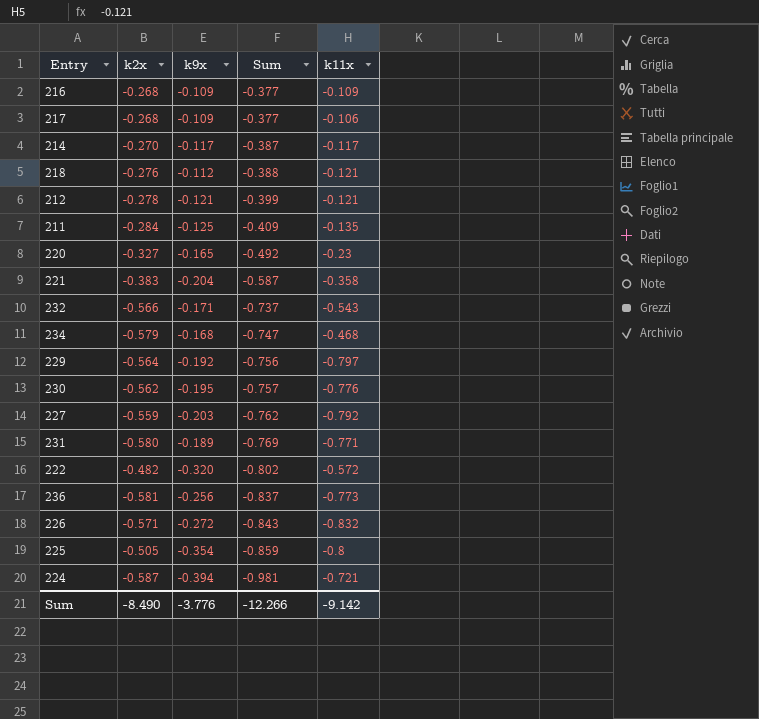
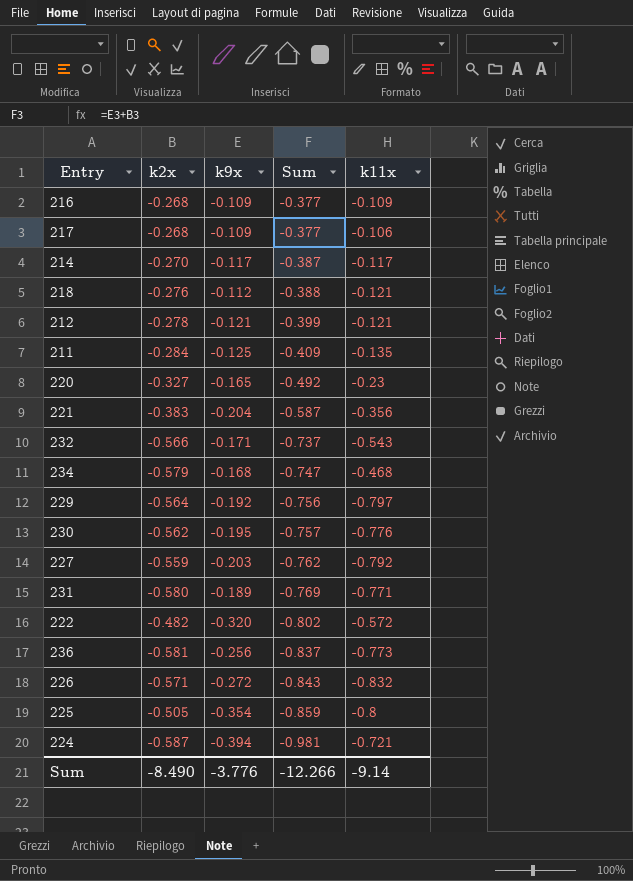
221 | k11x: -0.358 -> -0.356
Sum | k11x: -9.142 -> -9.14

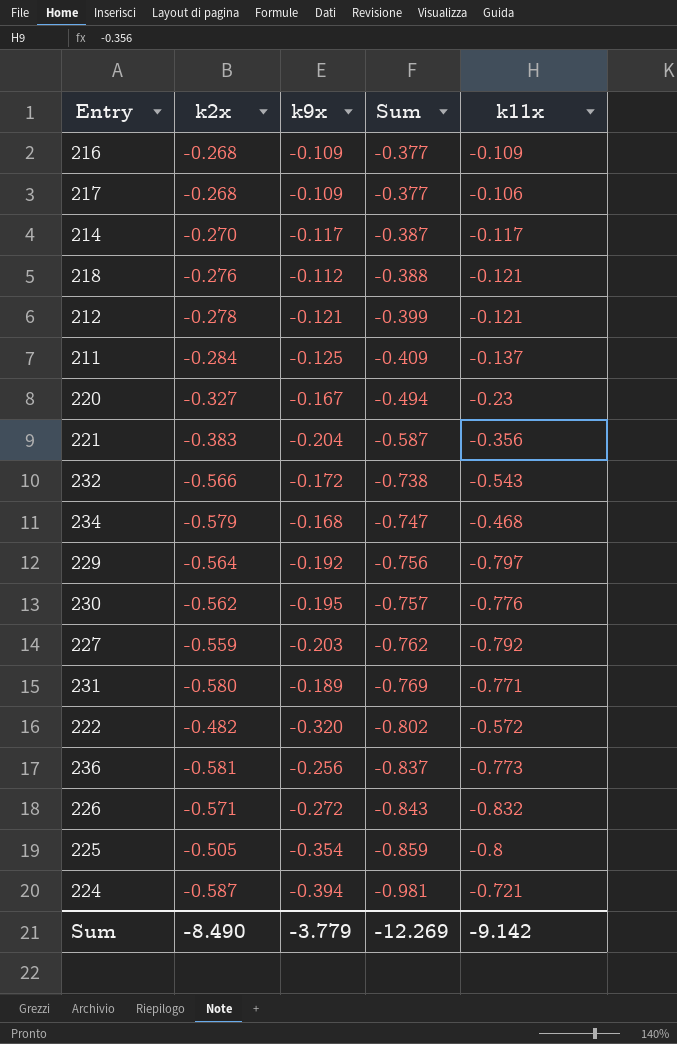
211 | k11x: -0.135 -> -0.137
220 | k9x: -0.165 -> -0.167
220 | Sum: -0.492 -> -0.494
232 | k9x: -0.171 -> -0.172
232 | Sum: -0.737 -> -0.738
Sum | k9x: -3.776 -> -3.779
Sum | Sum: -12.266 -> -12.269
Sum | k11x: -9.14 -> -9.142

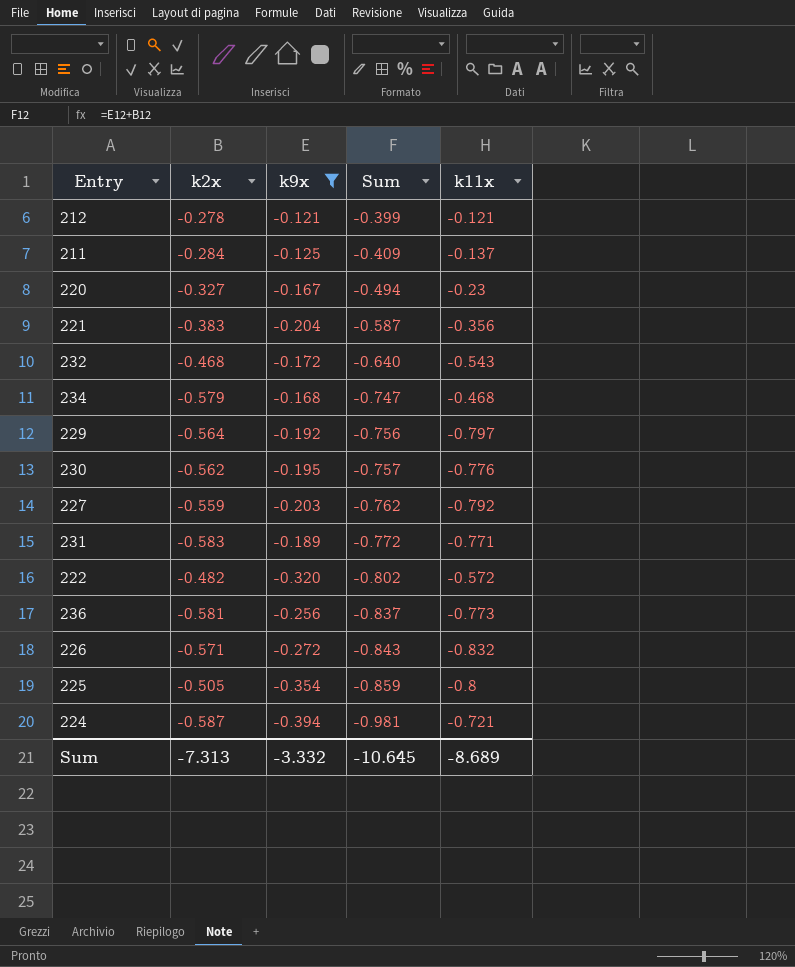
filter: none -> k9x <= -0.121
232 | k2x: -0.566 -> -0.468
232 | Sum: -0.738 -> -0.640
231 | k2x: -0.580 -> -0.583
231 | Sum: -0.769 -> -0.772
Sum | k2x: -8.490 -> -7.313
Sum | k9x: -3.779 -> -3.332
Sum | Sum: -12.269 -> -10.645
Sum | k11x: -9.142 -> -8.689

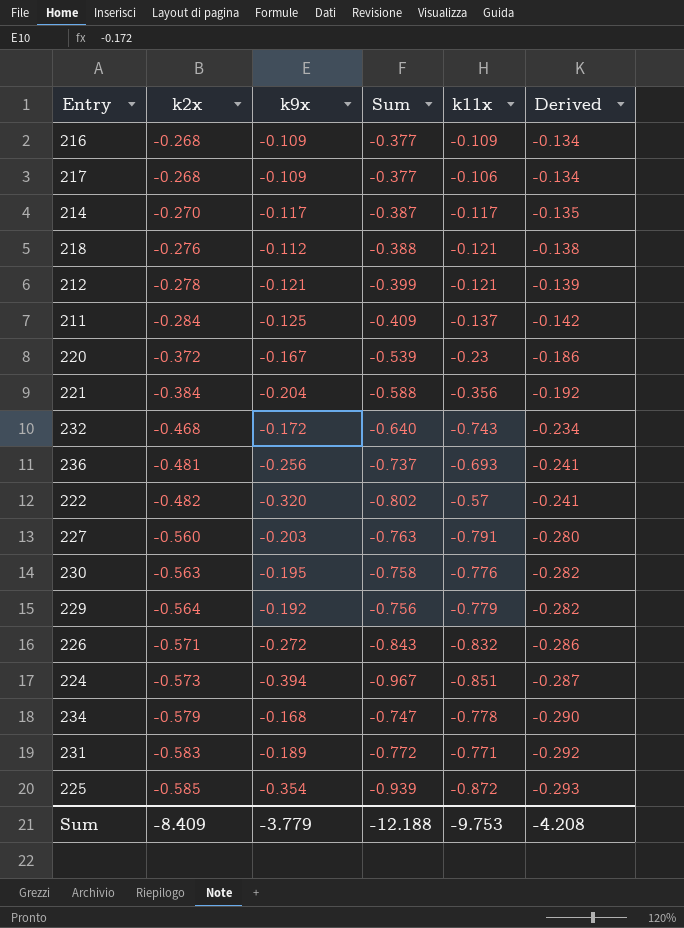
filter: k9x <= -0.121 -> none
row order: Sum descending -> k2x descending
column Derived | formula: none -> [k2x] * 0.5
220 | k2x: -0.327 -> -0.372
220 | Sum: -0.494 -> -0.539
221 | k2x: -0.383 -> -0.384
221 | Sum: -0.587 -> -0.588
232 | k11x: -0.543 -> -0.743
236 | k2x: -0.581 -> -0.481
236 | Sum: -0.837 -> -0.737
236 | k11x: -0.773 -> -0.693
222 | k11x: -0.572 -> -0.57
227 | k2x: -0.559 -> -0.560
227 | Sum: -0.762 -> -0.763
227 | k11x: -0.792 -> -0.791
230 | k2x: -0.562 -> -0.563
230 | Sum: -0.757 -> -0.758
229 | k11x: -0.797 -> -0.779
224 | k2x: -0.587 -> -0.573
224 | Sum: -0.981 -> -0.967
224 | k11x: -0.721 -> -0.851
234 | k11x: -0.468 -> -0.778
225 | k2x: -0.505 -> -0.585
225 | Sum: -0.859 -> -0.939
225 | k11x: -0.8 -> -0.872
Sum | k2x: -7.313 -> -8.409
Sum | k9x: -3.332 -> -3.779
Sum | Sum: -10.645 -> -12.188
Sum | k11x: -8.689 -> -9.753

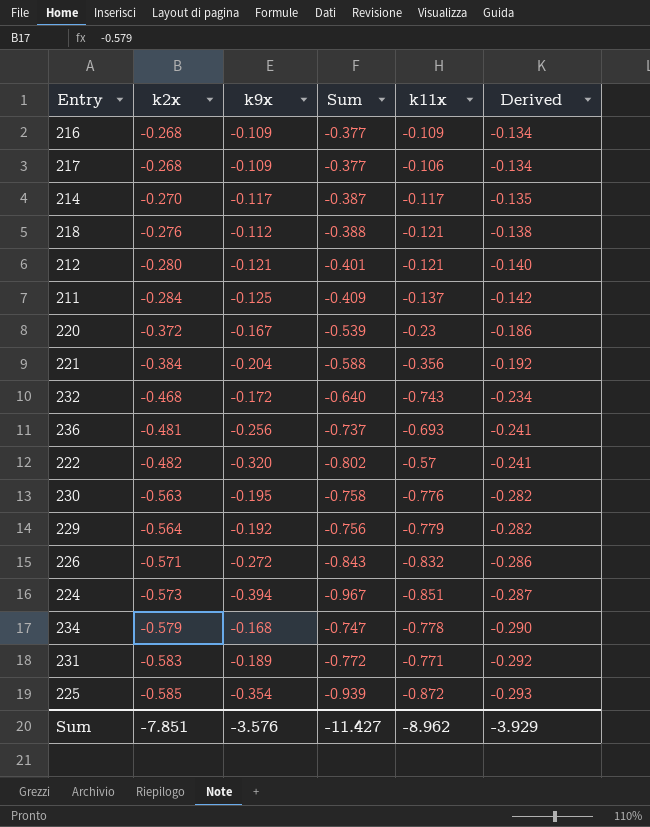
row 227: -0.560 | -0.203 | -0.763 | -0.791 | -0.280 -> none
212 | k2x: -0.278 -> -0.280
212 | Sum: -0.399 -> -0.401
212 | Derived: -0.139 -> -0.140
Sum | k2x: -8.409 -> -7.851
Sum | k9x: -3.779 -> -3.576
Sum | Sum: -12.188 -> -11.427
Sum | k11x: -9.753 -> -8.962
Sum | Derived: -4.208 -> -3.929

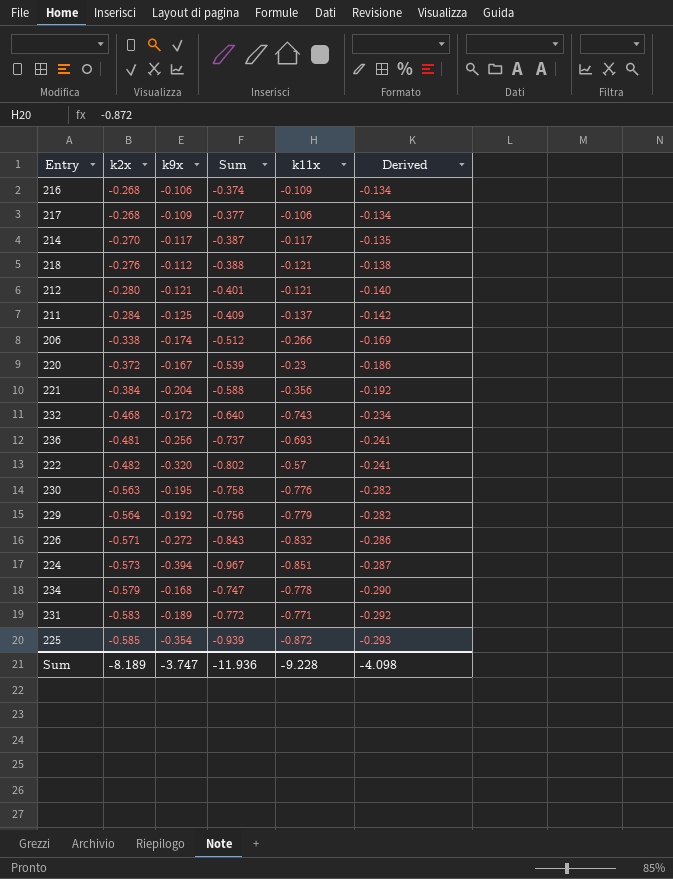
216 | k9x: -0.109 -> -0.106
216 | Sum: -0.377 -> -0.374
row 206: none -> -0.338 | -0.174 | -0.512 | -0.266 | -0.169
Sum | k2x: -7.851 -> -8.189
Sum | k9x: -3.576 -> -3.747
Sum | Sum: -11.427 -> -11.936
Sum | k11x: -8.962 -> -9.228
Sum | Derived: -3.929 -> -4.098

